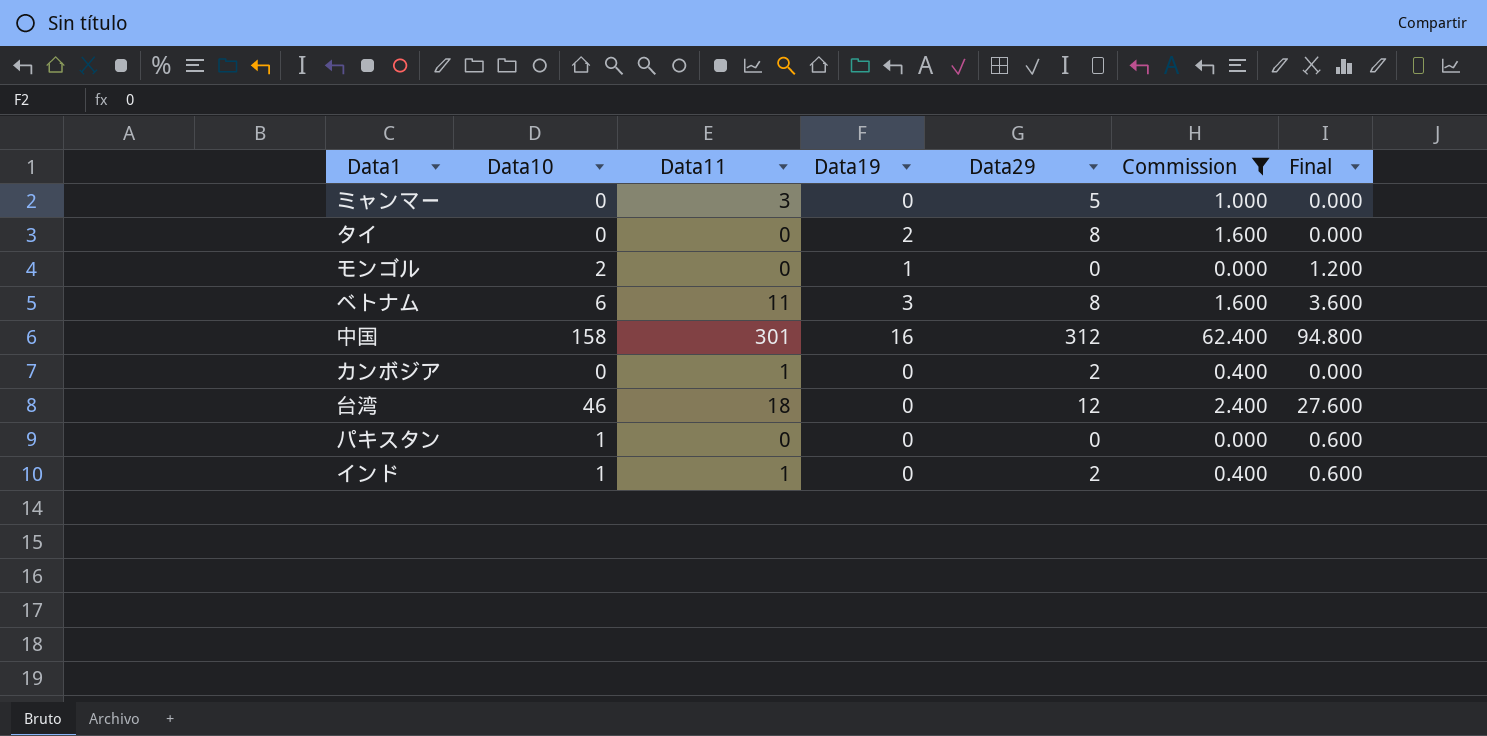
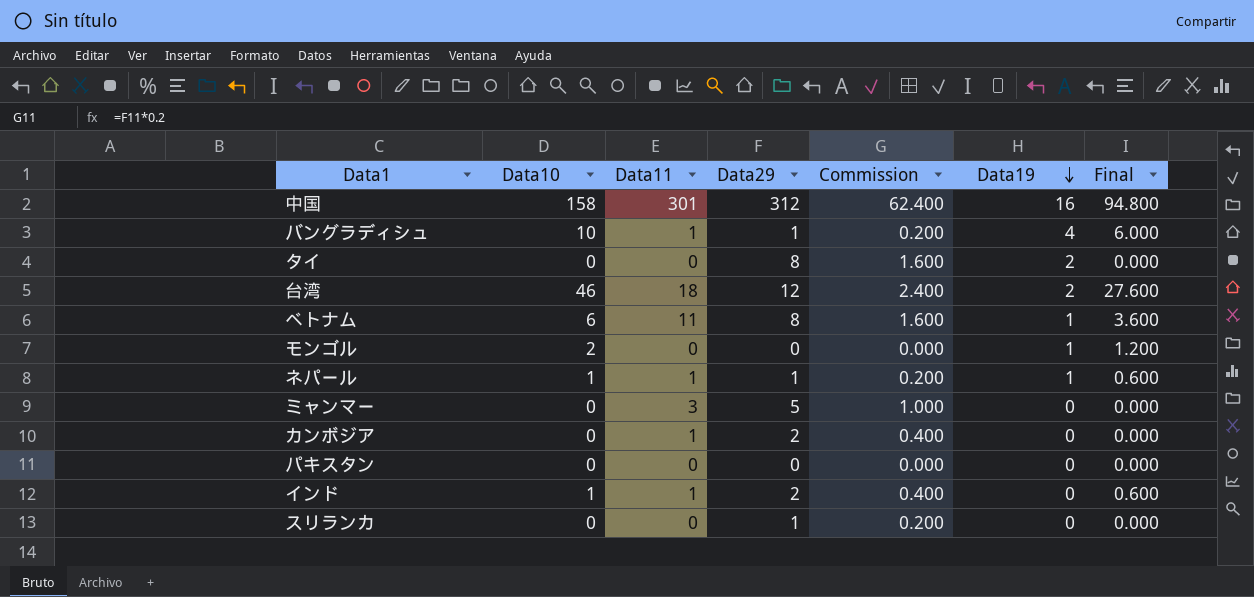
filter: Commission != 0.200 -> none
row order: none -> Data19 descending
column Data19 | position: 4 -> 6
台湾 | Data19: 0 -> 2
ベトナム | Data19: 3 -> 1
パキスタン | Data10: 1 -> 0
パキスタン | Final: 0.600 -> 0.000

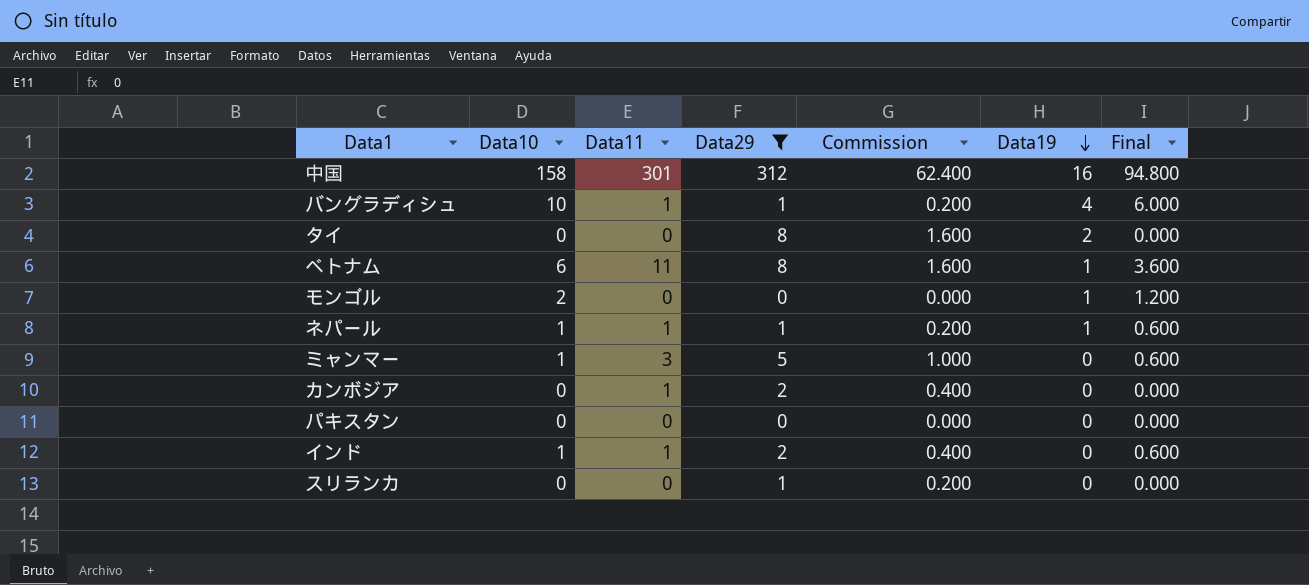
filter: none -> Data29 != 12
ミャンマー | Data10: 0 -> 1
ミャンマー | Final: 0.000 -> 0.600

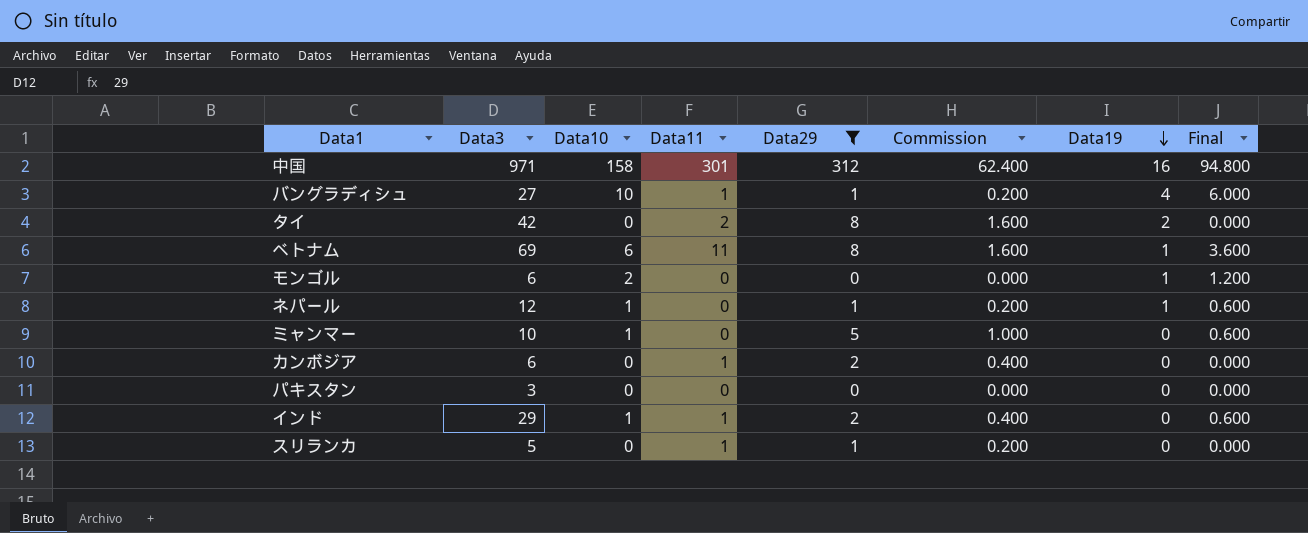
column Data3 | position: none -> 2
タイ | Data11: 0 -> 2
ネパール | Data11: 1 -> 0
ミャンマー | Data11: 3 -> 0
スリランカ | Data11: 0 -> 1

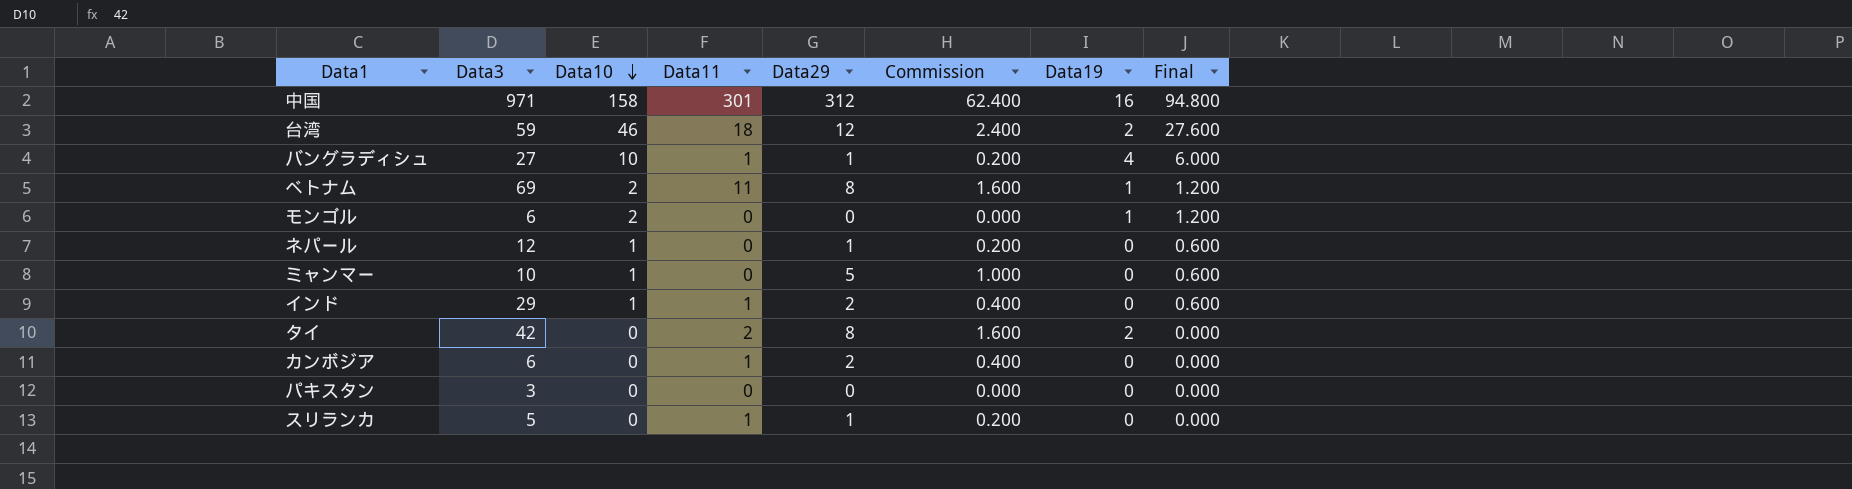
filter: Data29 != 12 -> none
row order: Data19 descending -> Data10 descending
ベトナム | Data10: 6 -> 2
ベトナム | Final: 3.600 -> 1.200
ネパール | Data19: 1 -> 0

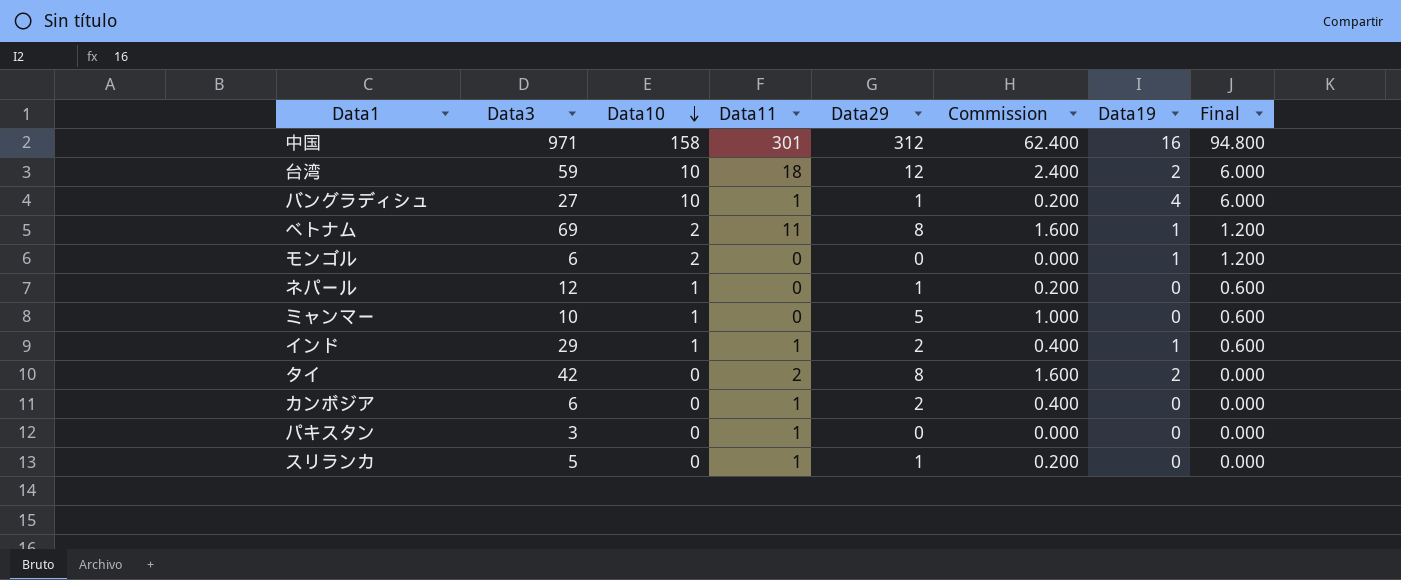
台湾 | Data10: 46 -> 10
台湾 | Final: 27.600 -> 6.000
インド | Data19: 0 -> 1
パキスタン | Data11: 0 -> 1

